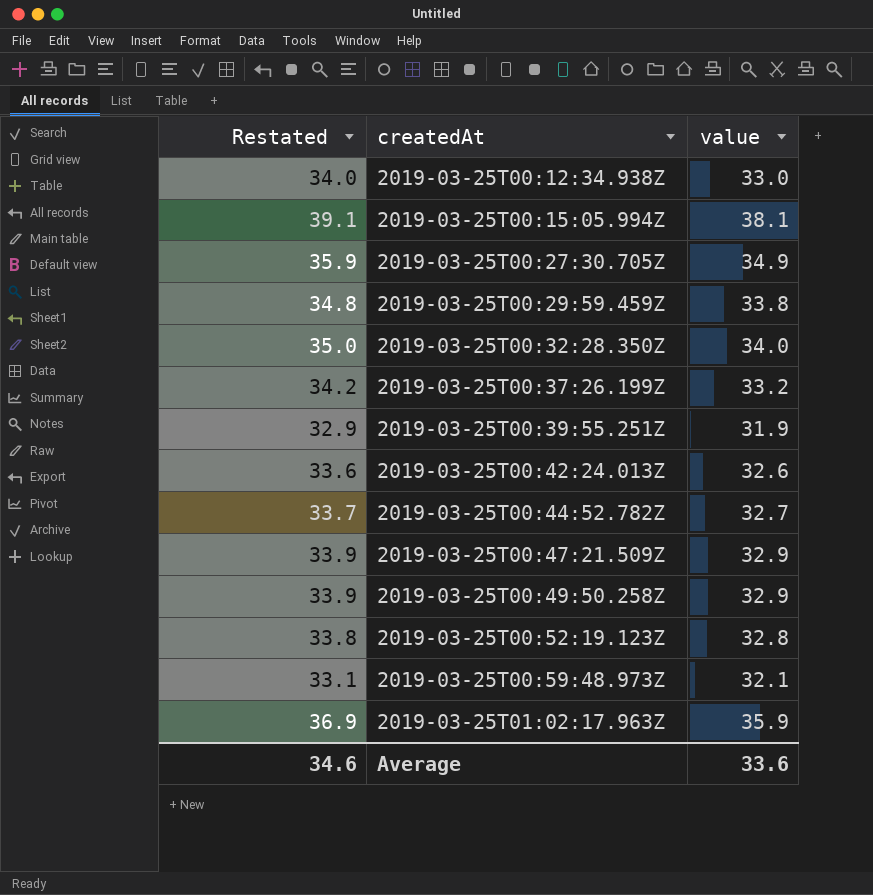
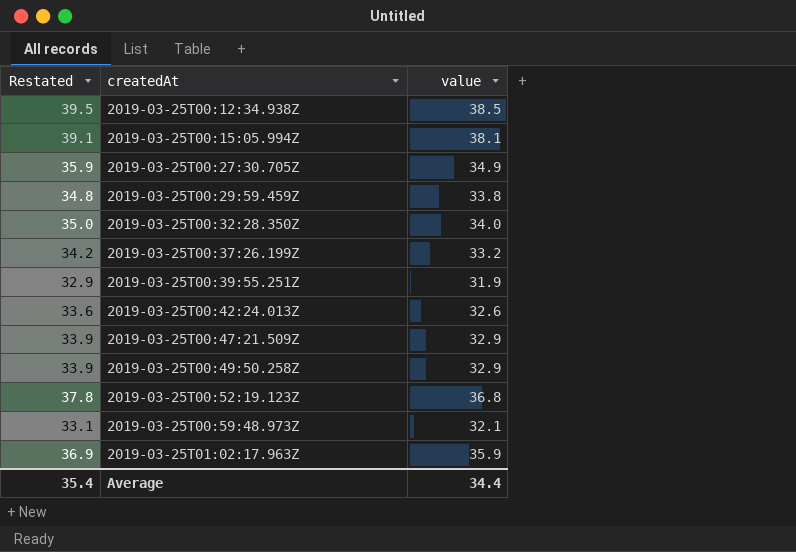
row 2019-03-25T00:44:52.782Z: 33.7 | 32.7 -> none
2019-03-25T00:12:34.938Z | Restated: 34.0 -> 39.5
2019-03-25T00:12:34.938Z | value: 33.0 -> 38.5
2019-03-25T00:52:19.123Z | Restated: 33.8 -> 37.8
2019-03-25T00:52:19.123Z | value: 32.8 -> 36.8
Average | Restated: 34.6 -> 35.4
Average | value: 33.6 -> 34.4

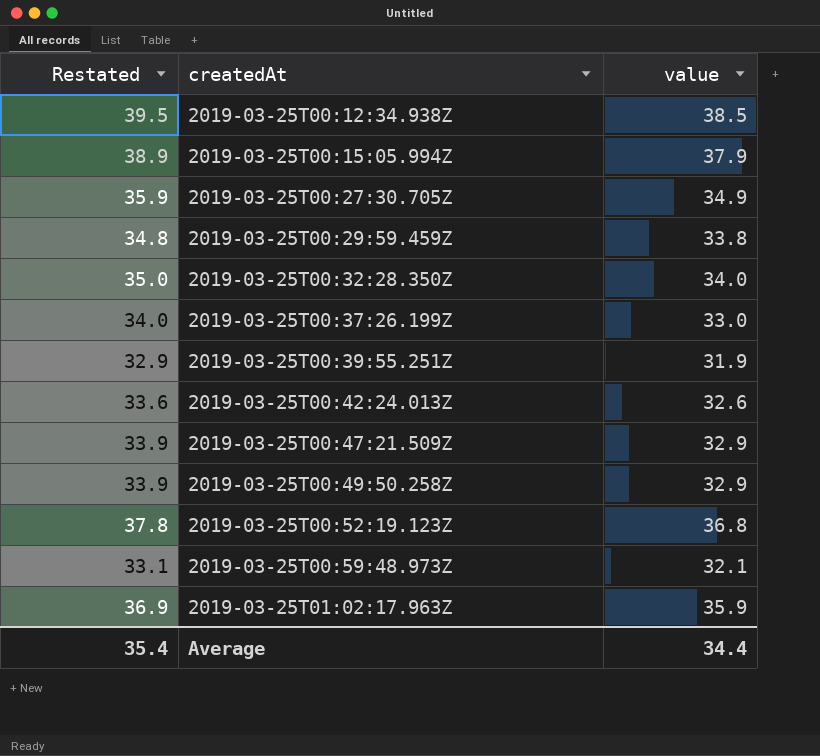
2019-03-25T00:15:05.994Z | Restated: 39.1 -> 38.9
2019-03-25T00:15:05.994Z | value: 38.1 -> 37.9
2019-03-25T00:37:26.199Z | Restated: 34.2 -> 34.0
2019-03-25T00:37:26.199Z | value: 33.2 -> 33.0

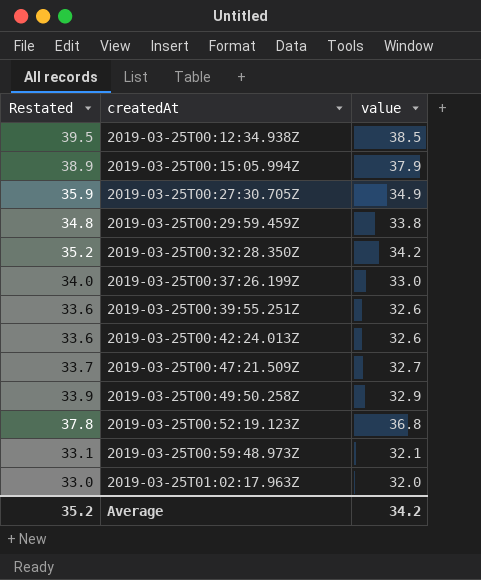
2019-03-25T00:32:28.350Z | Restated: 35.0 -> 35.2
2019-03-25T00:32:28.350Z | value: 34.0 -> 34.2
2019-03-25T00:39:55.251Z | Restated: 32.9 -> 33.6
2019-03-25T00:39:55.251Z | value: 31.9 -> 32.6
2019-03-25T00:47:21.509Z | Restated: 33.9 -> 33.7
2019-03-25T00:47:21.509Z | value: 32.9 -> 32.7
2019-03-25T01:02:17.963Z | Restated: 36.9 -> 33.0
2019-03-25T01:02:17.963Z | value: 35.9 -> 32.0
Average | Restated: 35.4 -> 35.2
Average | value: 34.4 -> 34.2

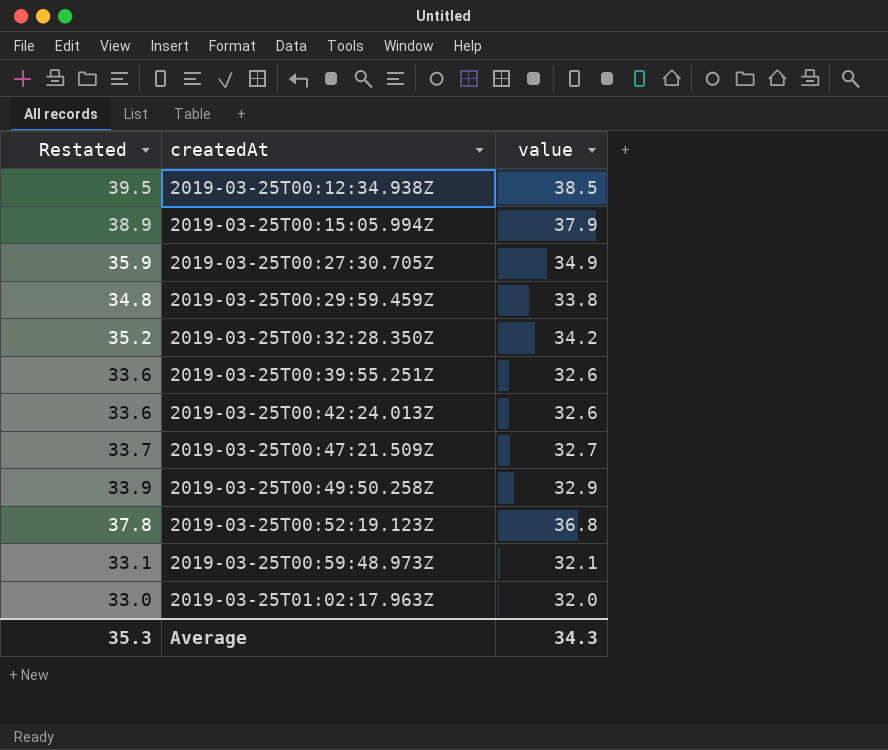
row 2019-03-25T00:37:26.199Z: 34.0 | 33.0 -> none
Average | Restated: 35.2 -> 35.3
Average | value: 34.2 -> 34.3

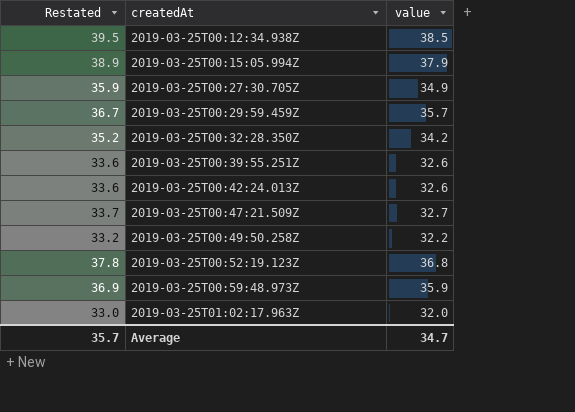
2019-03-25T00:29:59.459Z | Restated: 34.8 -> 36.7
2019-03-25T00:29:59.459Z | value: 33.8 -> 35.7
2019-03-25T00:49:50.258Z | Restated: 33.9 -> 33.2
2019-03-25T00:49:50.258Z | value: 32.9 -> 32.2
2019-03-25T00:59:48.973Z | Restated: 33.1 -> 36.9
2019-03-25T00:59:48.973Z | value: 32.1 -> 35.9
Average | Restated: 35.3 -> 35.7
Average | value: 34.3 -> 34.7

